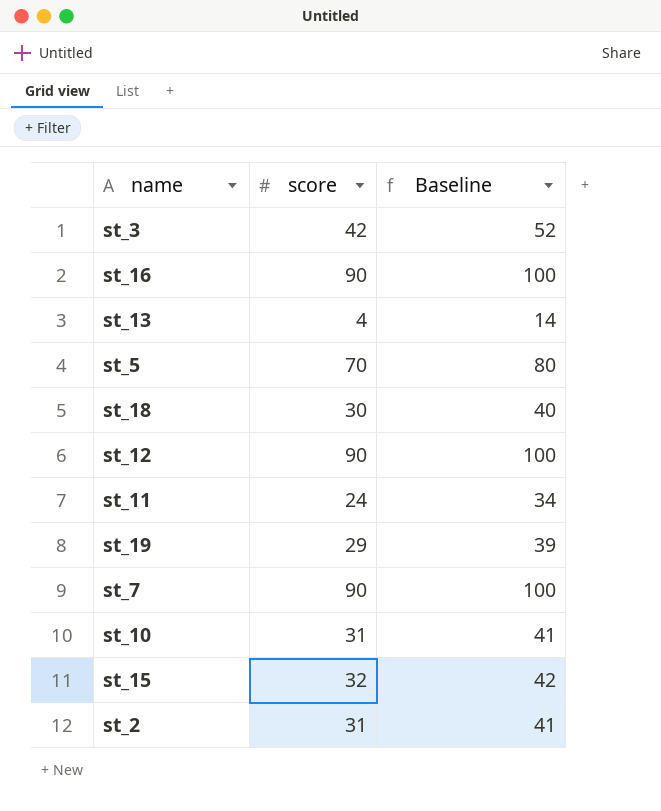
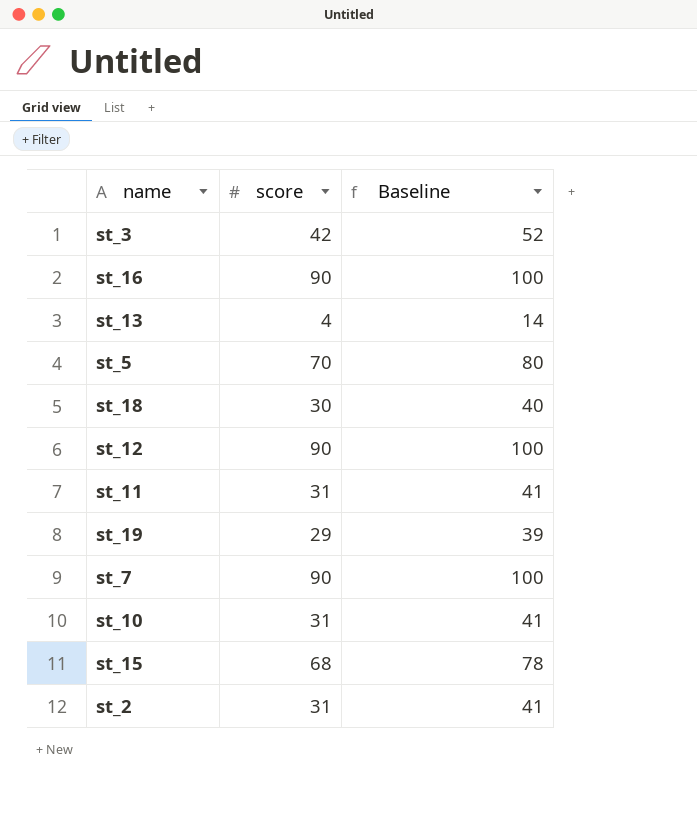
st_11 | score: 24 -> 31
st_11 | Baseline: 34 -> 41
st_15 | score: 32 -> 68
st_15 | Baseline: 42 -> 78

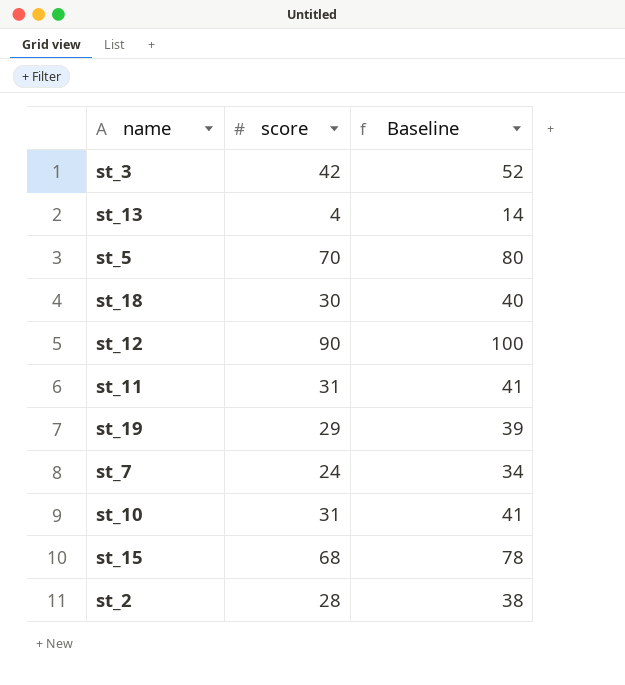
row st_16: 90 | 100 -> none
st_7 | score: 90 -> 24
st_7 | Baseline: 100 -> 34
st_2 | score: 31 -> 28
st_2 | Baseline: 41 -> 38

